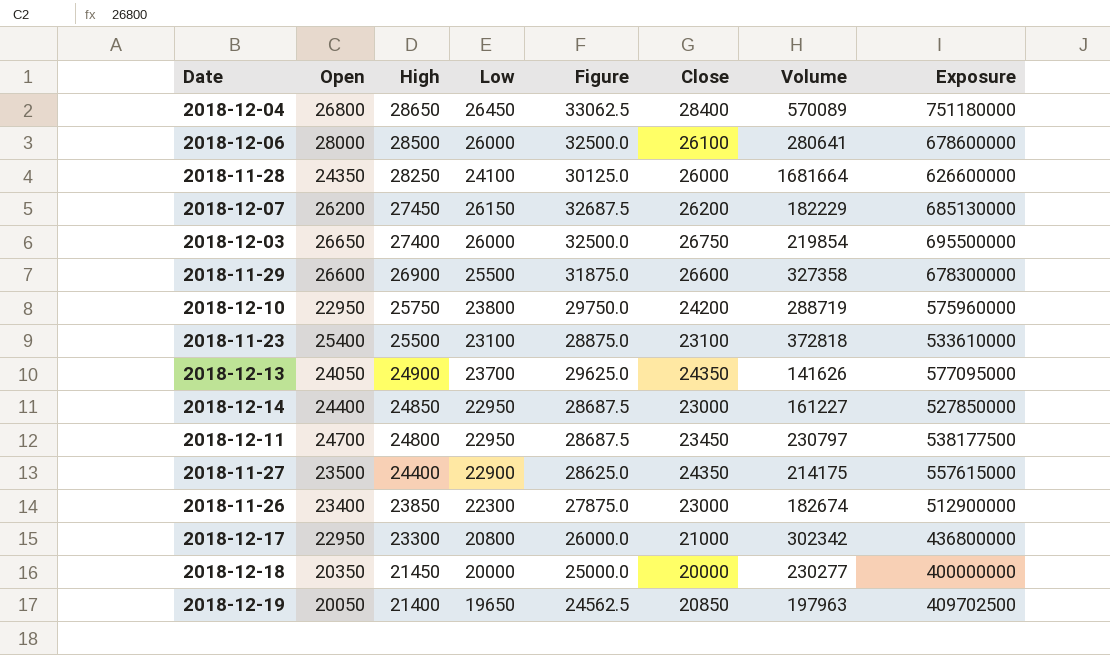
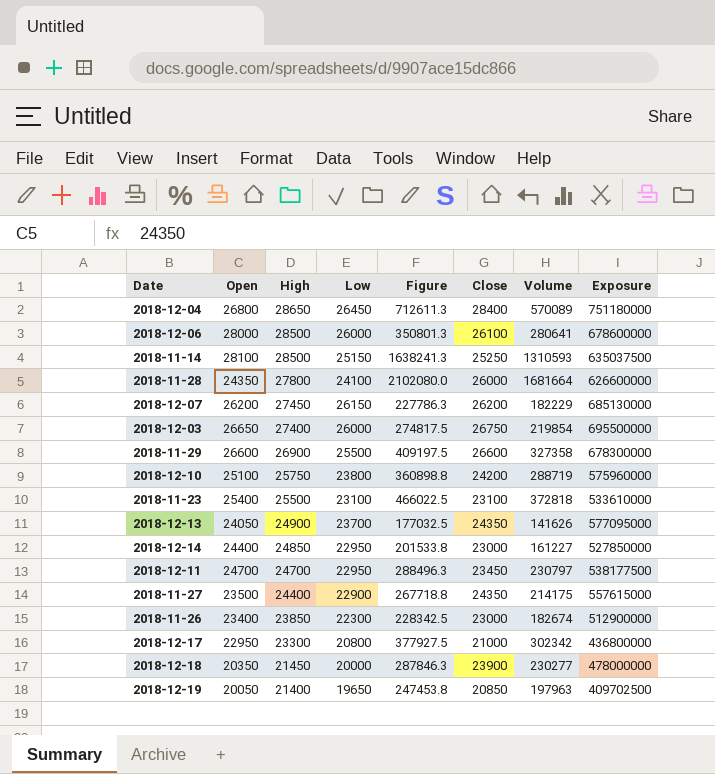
column Figure | formula: [Low] * 1.25 -> [Volume] * 1.25
row 2018-11-14: none -> 28100 | 28500 | 25150 | 1638241.3 | 25250 | 1310593 | 635037500
2018-11-28 | High: 28250 -> 27800
2018-12-10 | Open: 22950 -> 25100
2018-12-11 | High: 24800 -> 24700
2018-12-18 | Close: 20000 -> 23900
2018-12-18 | Exposure: 400000000 -> 478000000

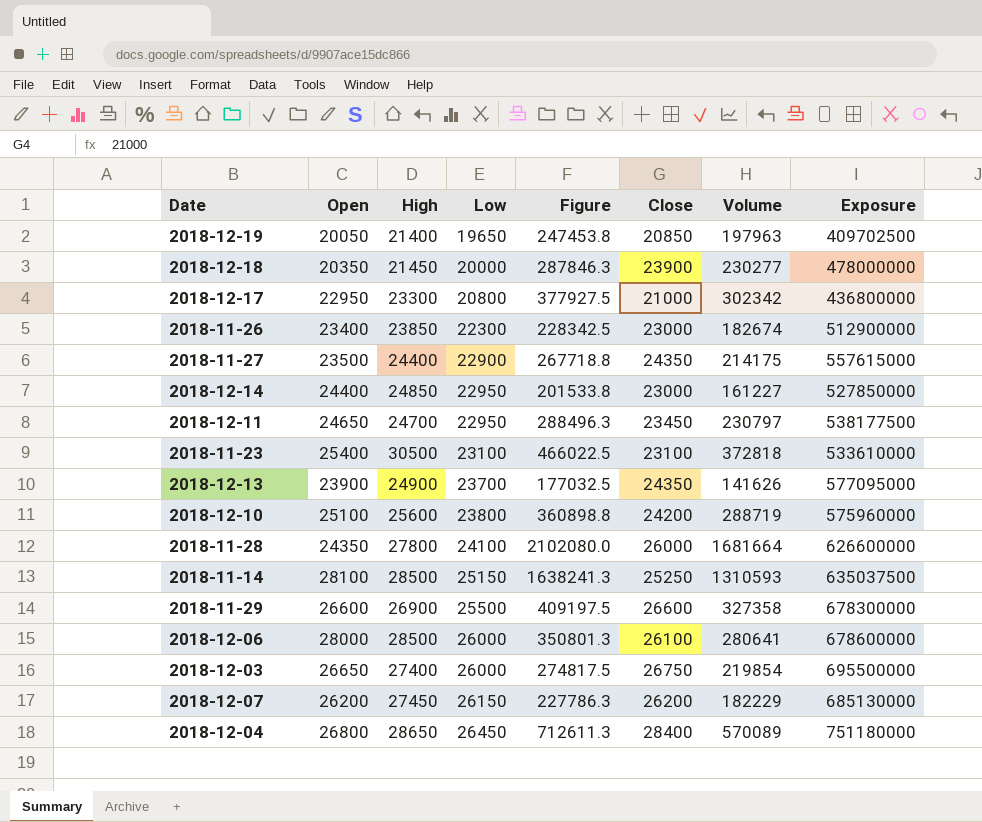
row order: High descending -> Low ascending
2018-12-11 | Open: 24700 -> 24650
2018-11-23 | High: 25500 -> 30500
2018-12-13 | Open: 24050 -> 23900
2018-12-10 | High: 25750 -> 25600

